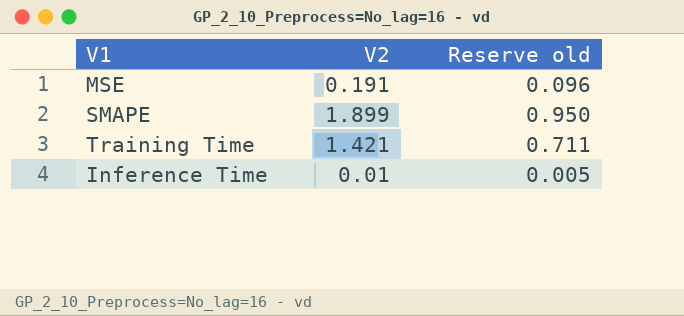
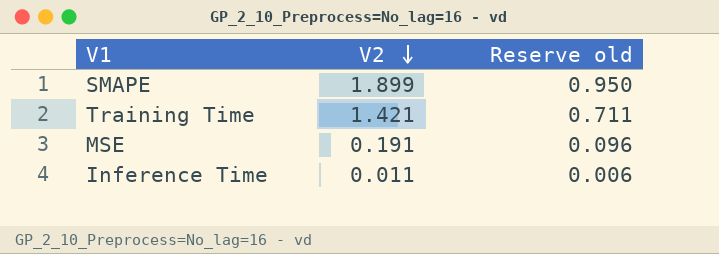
row order: none -> V2 descending
Inference Time | V2: 0.01 -> 0.011
Inference Time | Reserve old: 0.005 -> 0.006

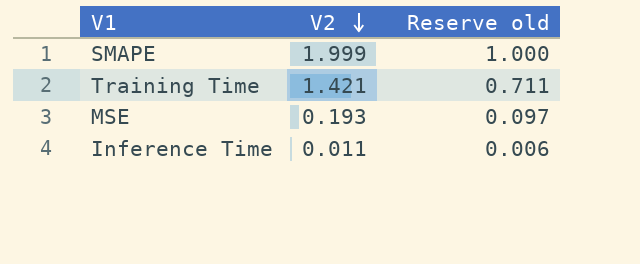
SMAPE | V2: 1.899 -> 1.999
SMAPE | Reserve old: 0.950 -> 1.000
MSE | V2: 0.191 -> 0.193
MSE | Reserve old: 0.096 -> 0.097

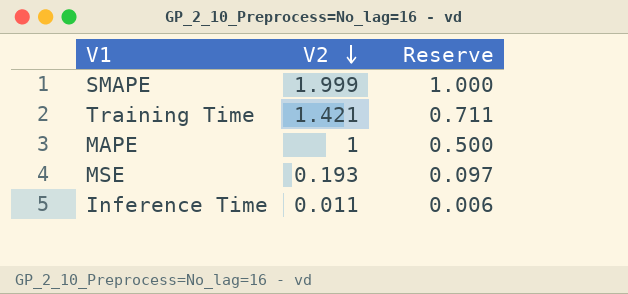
column name: Reserve old -> Reserve
row MAPE: none -> 1 | 0.500

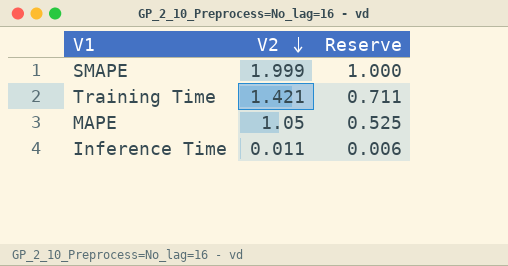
row MSE: 0.193 | 0.097 -> none
MAPE | V2: 1 -> 1.05
MAPE | Reserve: 0.500 -> 0.525

